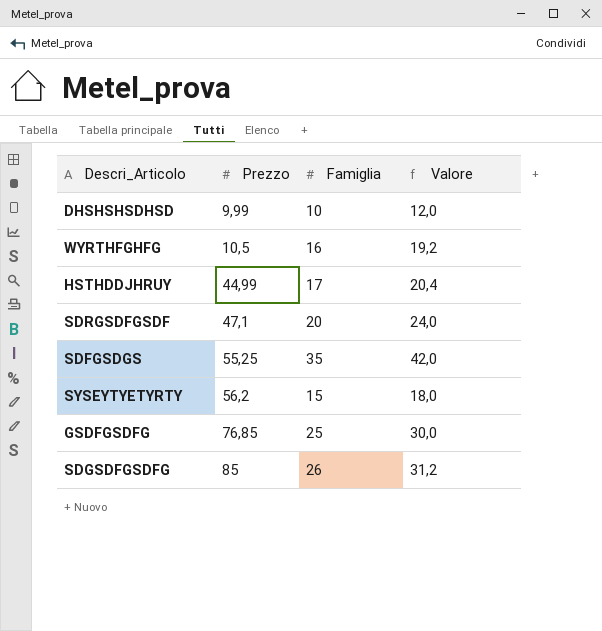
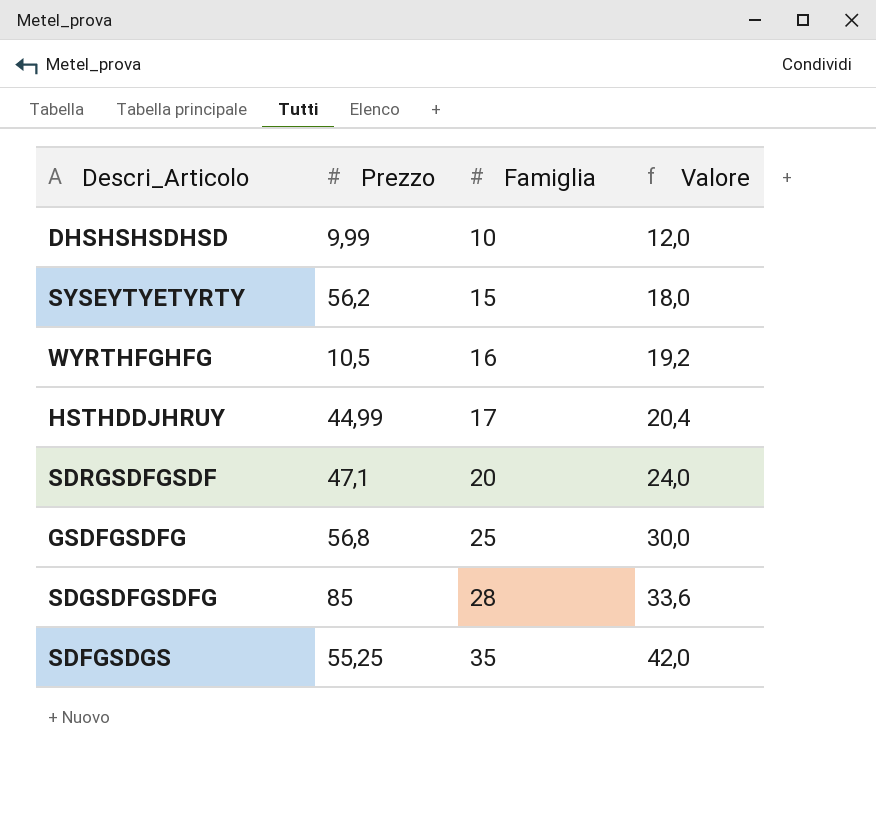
row order: Prezzo ascending -> Famiglia ascending
GSDFGSDFG | Prezzo: 76,85 -> 56,8
SDGSDFGSDFG | Famiglia: 26 -> 28
SDGSDFGSDFG | Valore: 31,2 -> 33,6

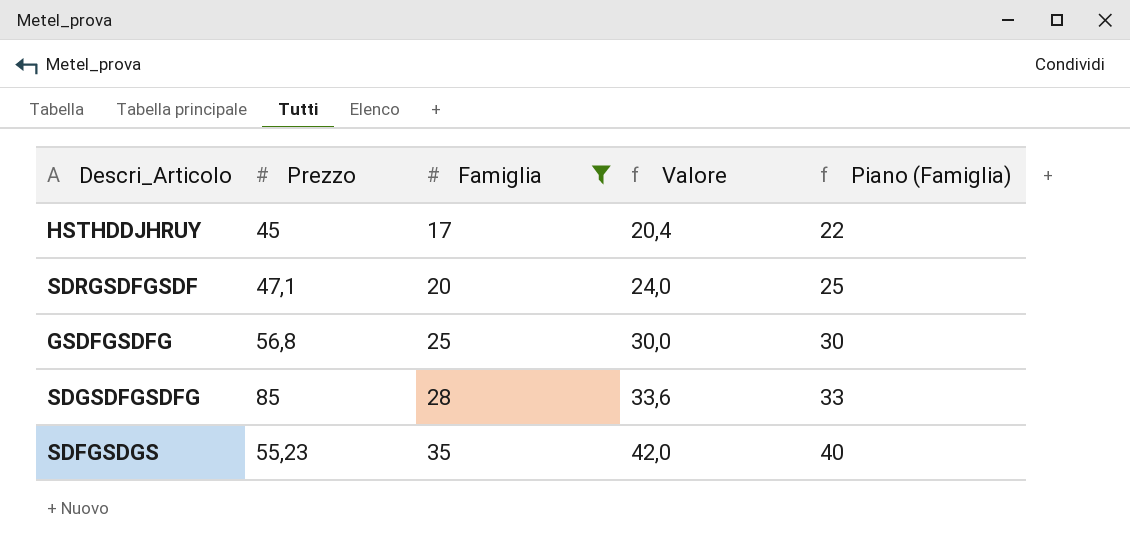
filter: none -> Famiglia >= 17
column Piano (Famiglia) | formula: none -> [Famiglia] + 5
HSTHDDJHRUY | Prezzo: 44,99 -> 45
SDFGSDGS | Prezzo: 55,25 -> 55,23

